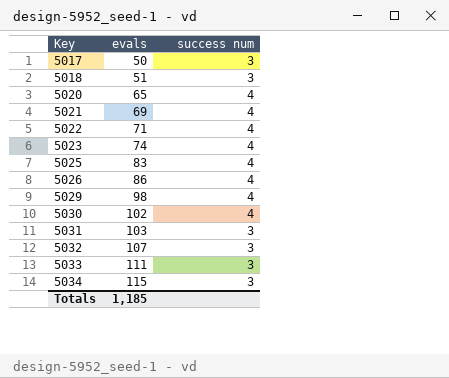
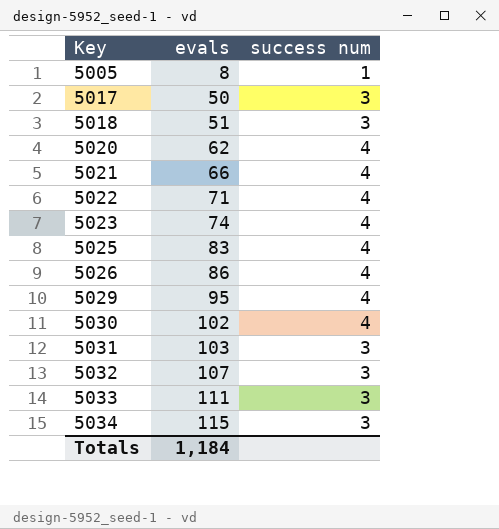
row 5005: none -> 8 | 1
5020 | evals: 65 -> 62
5021 | evals: 69 -> 66
5029 | evals: 98 -> 95
Totals | evals: 1,185 -> 1,184

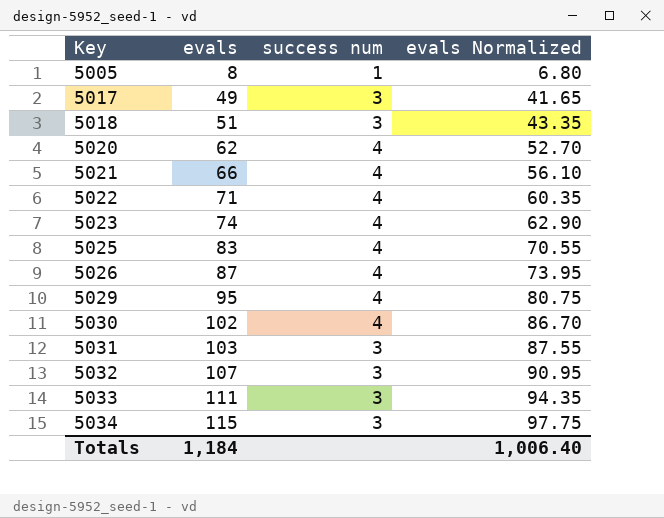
column evals Normalized | formula: none -> [evals] * 0.85
5017 | evals: 50 -> 49
5026 | evals: 86 -> 87

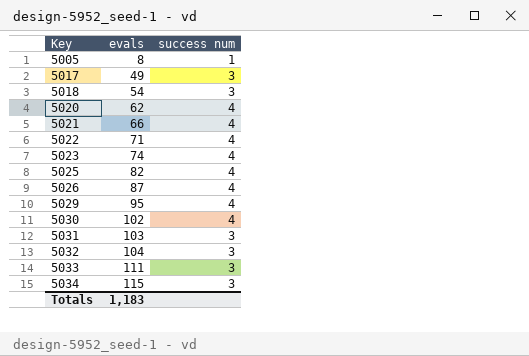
column evals Normalized | formula: [evals] * 0.85 -> none
5018 | evals: 51 -> 54
5025 | evals: 83 -> 82
5032 | evals: 107 -> 104
Totals | evals: 1,184 -> 1,183

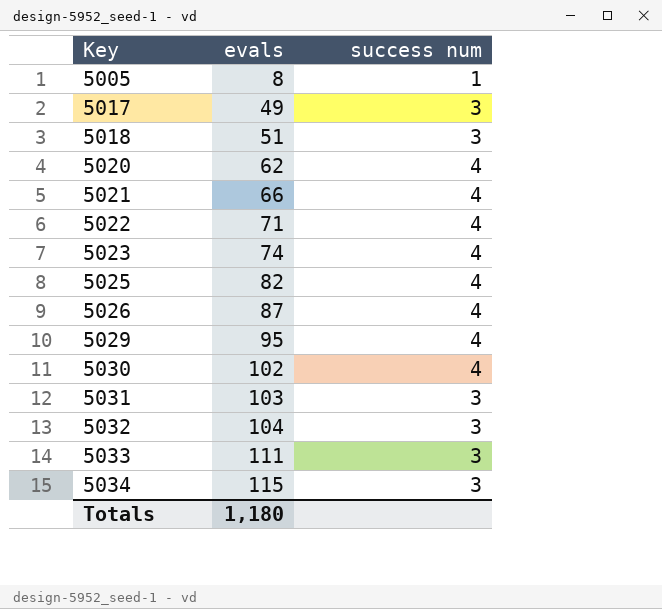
5018 | evals: 54 -> 51
Totals | evals: 1,183 -> 1,180

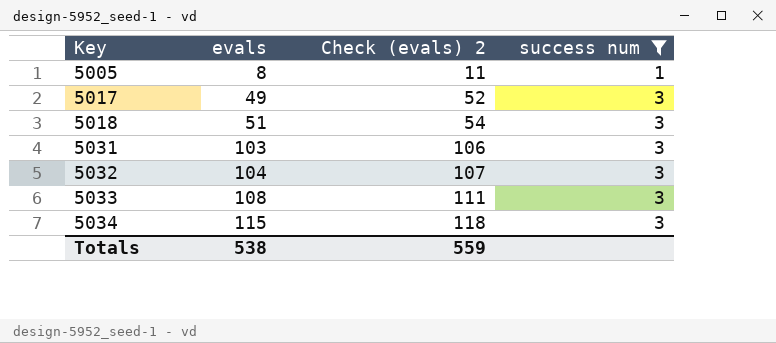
filter: none -> success num != 4
column Check (evals) 2 | formula: none -> [evals] + 3
5033 | evals: 111 -> 108
Totals | evals: 1,180 -> 538

